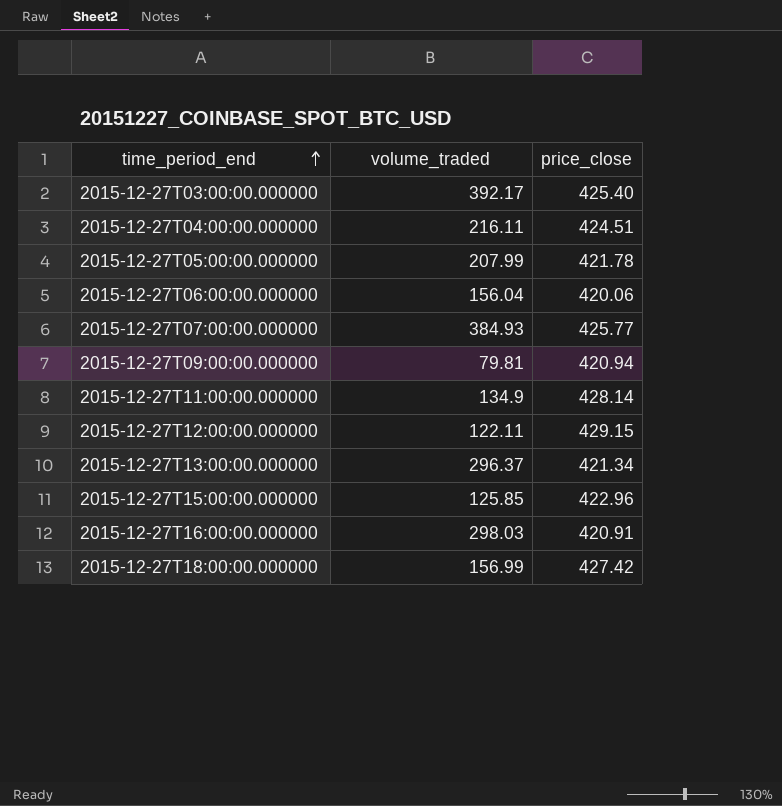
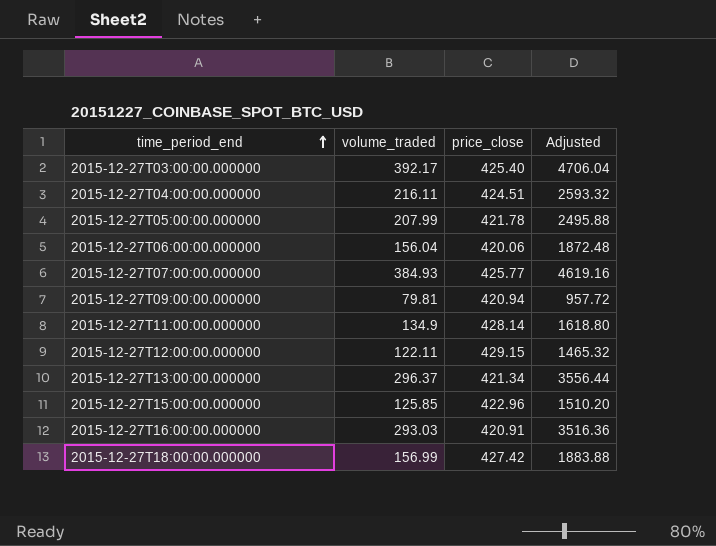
column Adjusted | formula: none -> [volume_traded] * 12
2015-12-27T16:00:00.000000 | volume_traded: 298.03 -> 293.03

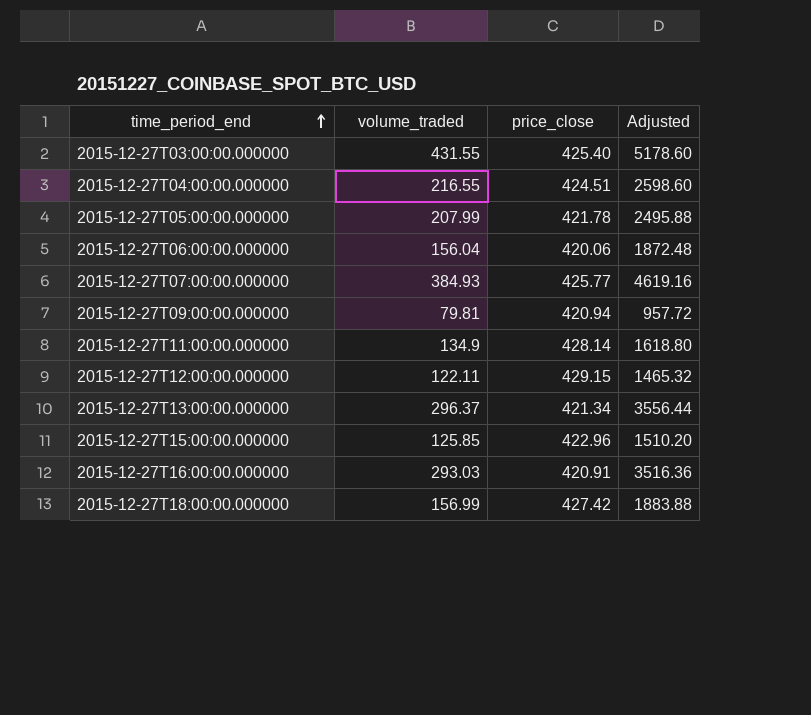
2015-12-27T03:00:00.000000 | volume_traded: 392.17 -> 431.55
2015-12-27T03:00:00.000000 | Adjusted: 4706.04 -> 5178.60
2015-12-27T04:00:00.000000 | volume_traded: 216.11 -> 216.55
2015-12-27T04:00:00.000000 | Adjusted: 2593.32 -> 2598.60

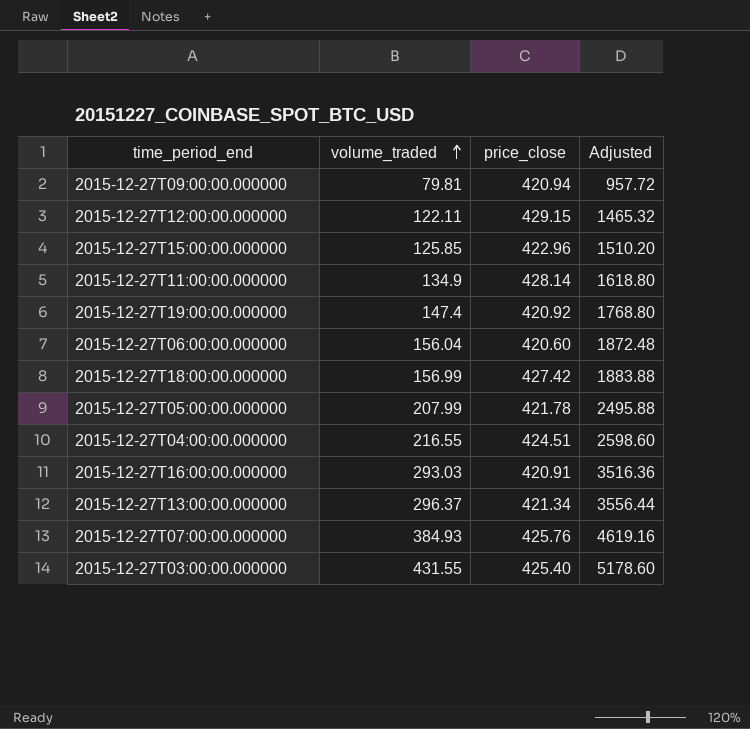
row order: time_period_end ascending -> volume_traded ascending
row 2015-12-27T19:00:00.000000: none -> 147.4 | 420.92 | 1768.80
2015-12-27T06:00:00.000000 | price_close: 420.06 -> 420.60
2015-12-27T07:00:00.000000 | price_close: 425.77 -> 425.76

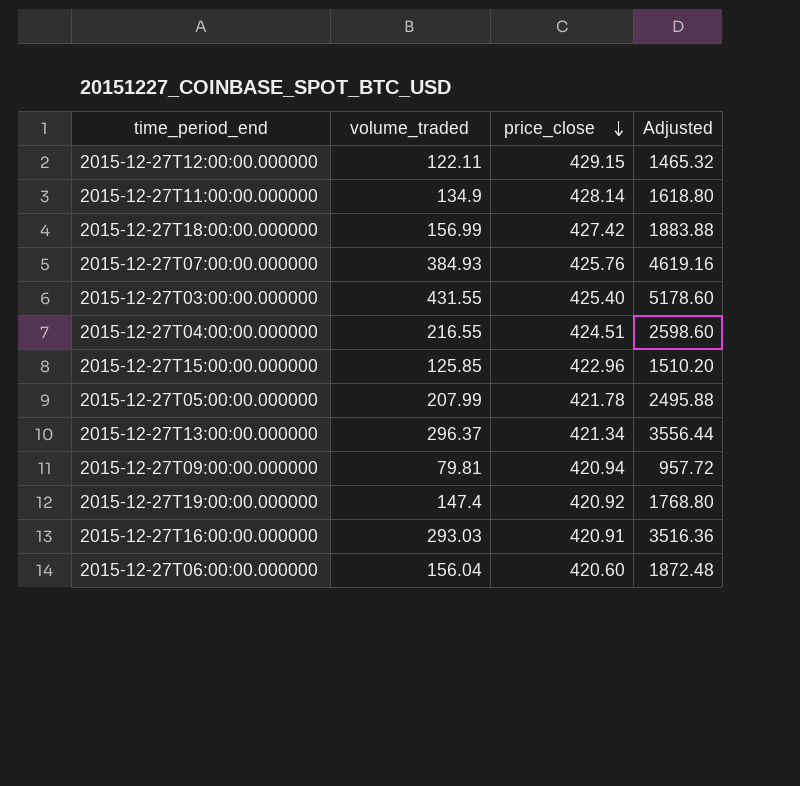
row order: volume_traded ascending -> price_close descending

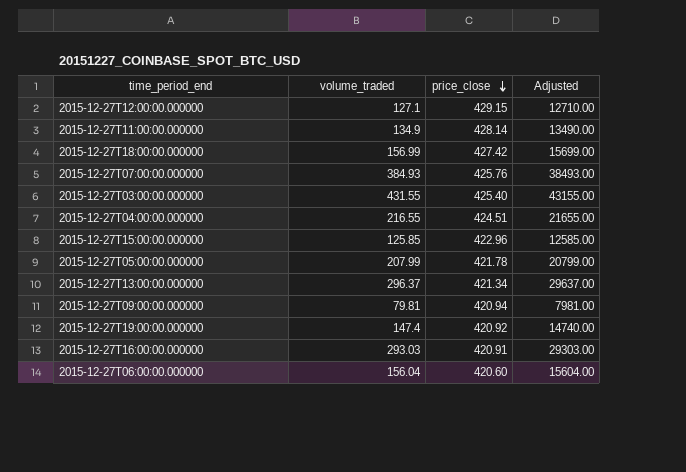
column Adjusted | formula: [volume_traded] * 12 -> [volume_traded] * 100
2015-12-27T12:00:00.000000 | volume_traded: 122.11 -> 127.1

